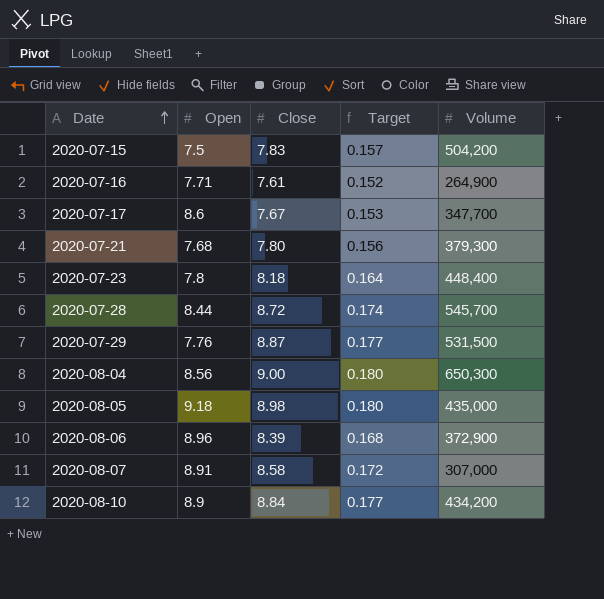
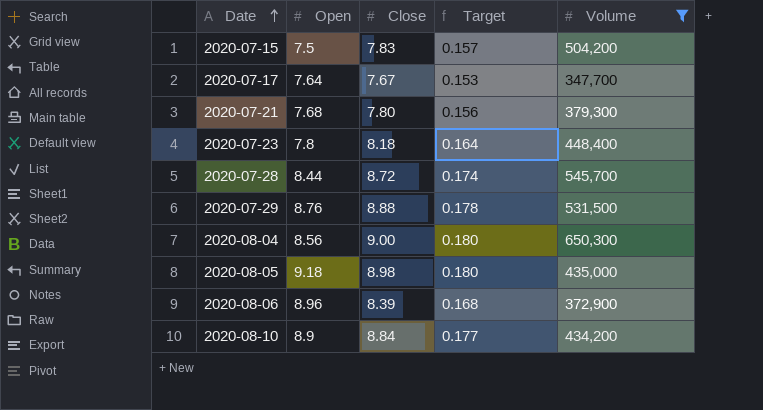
filter: none -> Volume >= 347,700
2020-07-17 | Open: 8.6 -> 7.64
2020-07-29 | Open: 7.76 -> 8.76
2020-07-29 | Close: 8.87 -> 8.88
2020-07-29 | Target: 0.177 -> 0.178

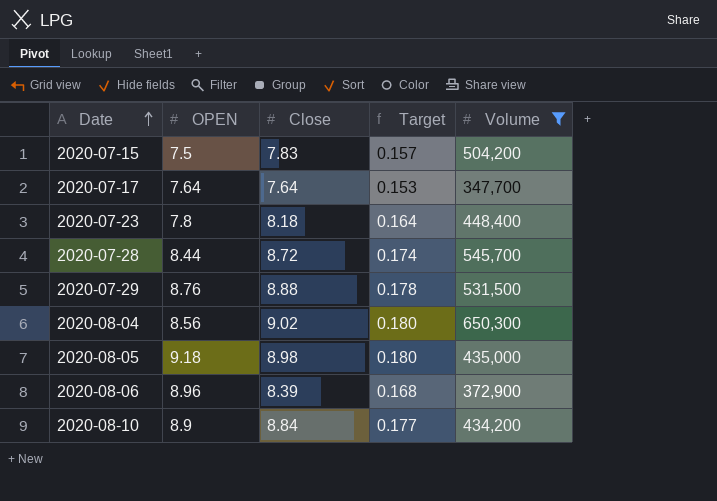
column name: Open -> OPEN
row 2020-07-21: 7.68 | 7.80 | 0.156 | 379,300 -> none
2020-07-17 | Close: 7.67 -> 7.64
2020-08-04 | Close: 9.00 -> 9.02

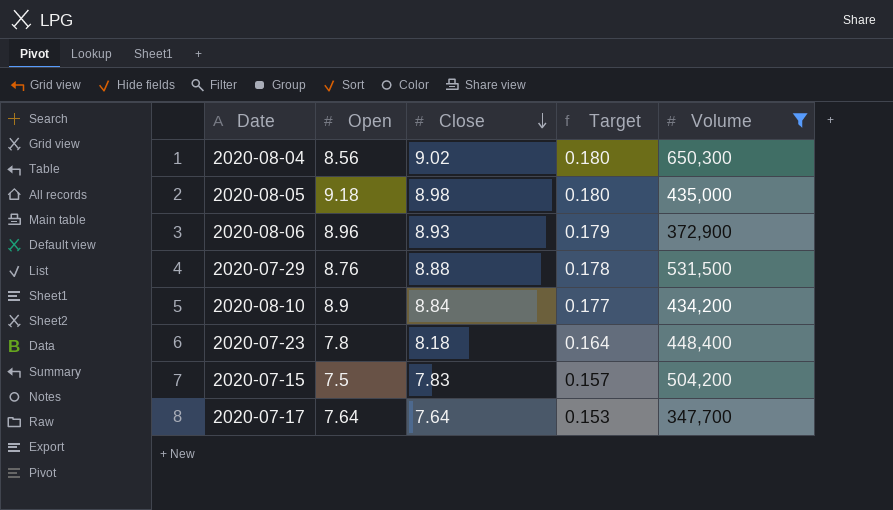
row order: Date ascending -> Close descending
column name: OPEN -> Open
row 2020-07-28: 8.44 | 8.72 | 0.174 | 545,700 -> none
2020-08-06 | Close: 8.39 -> 8.93
2020-08-06 | Target: 0.168 -> 0.179

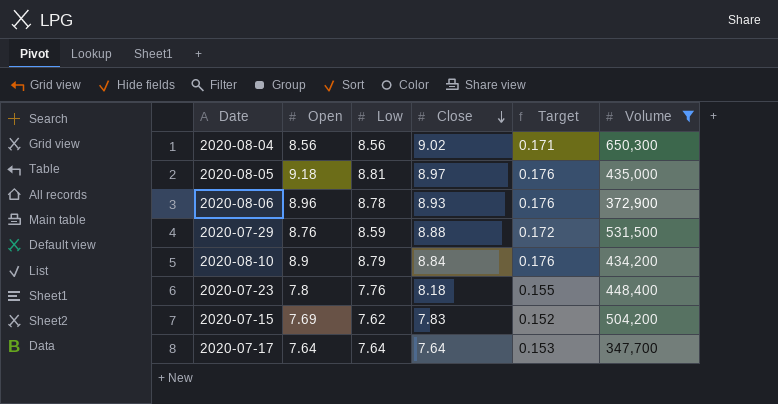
column Low | position: none -> 3
column Target | formula: [Close] * 0.02 -> [Low] * 0.02
2020-08-05 | Close: 8.98 -> 8.97
2020-07-15 | Open: 7.5 -> 7.69

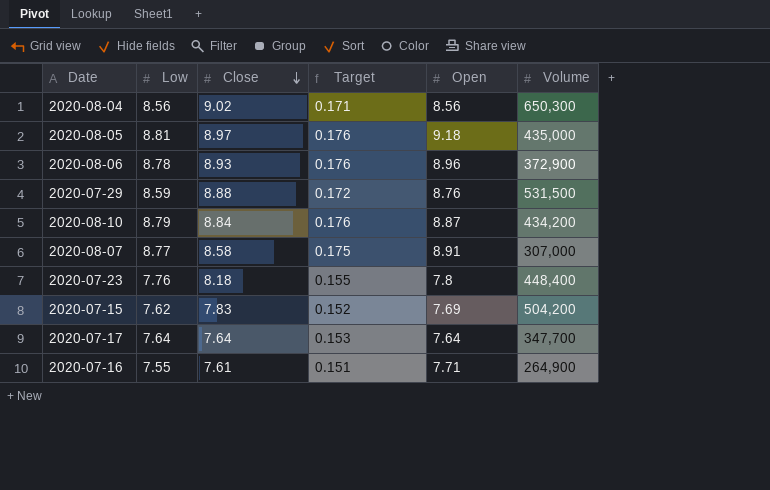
filter: Volume >= 347,700 -> none
column Open | position: 2 -> 5
2020-08-10 | Open: 8.9 -> 8.87

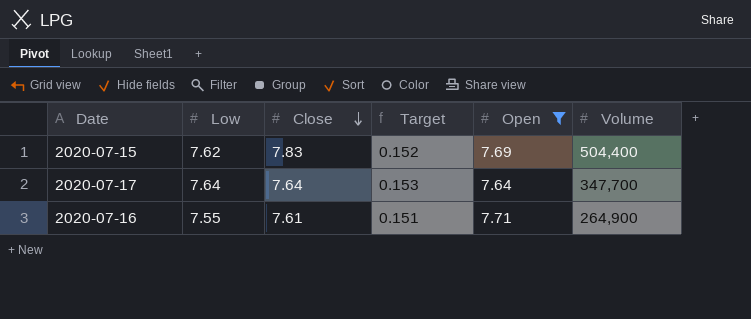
filter: none -> Open <= 7.71
2020-07-15 | Volume: 504,200 -> 504,400

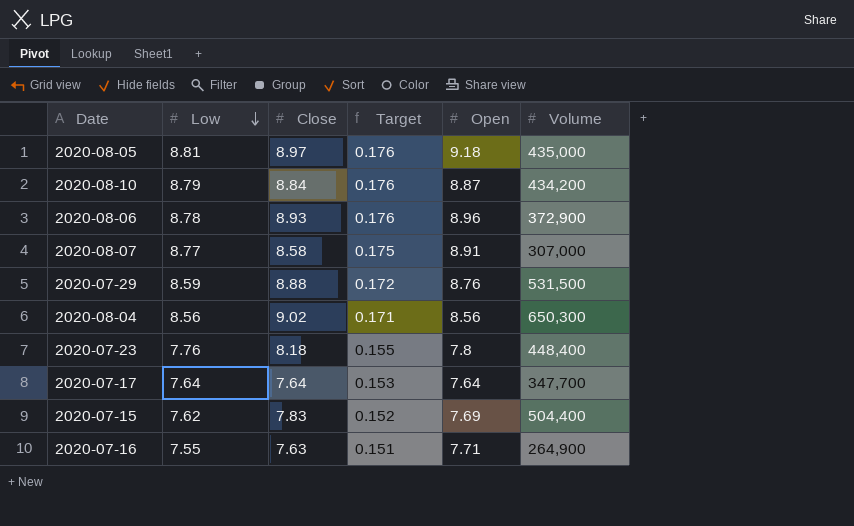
filter: Open <= 7.71 -> none
row order: Close descending -> Low descending
2020-07-16 | Close: 7.61 -> 7.63

